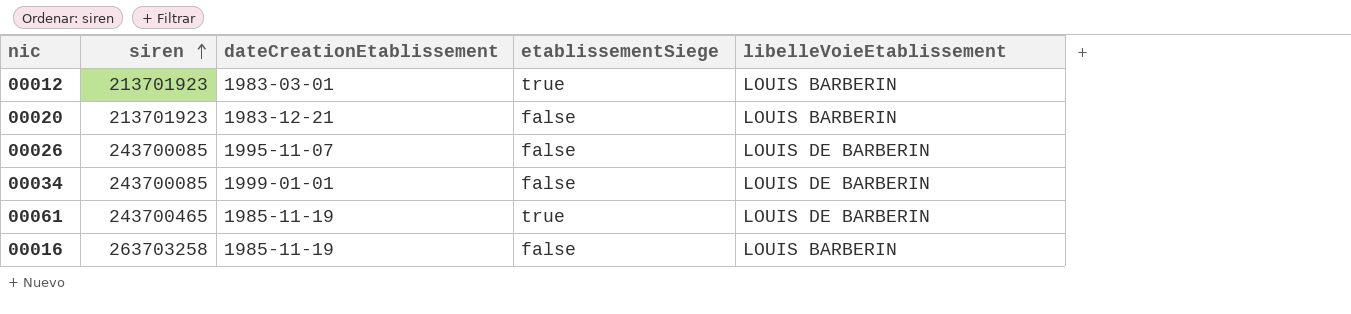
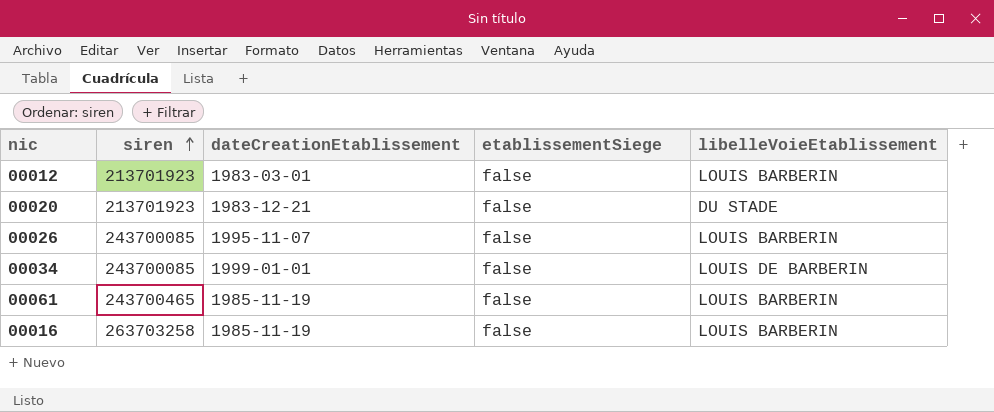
00012 | etablissementSiege: true -> false
00020 | libelleVoieEtablissement: LOUIS BARBERIN -> DU STADE
00026 | libelleVoieEtablissement: LOUIS DE BARBERIN -> LOUIS BARBERIN
00061 | etablissementSiege: true -> false
00061 | libelleVoieEtablissement: LOUIS DE BARBERIN -> LOUIS BARBERIN

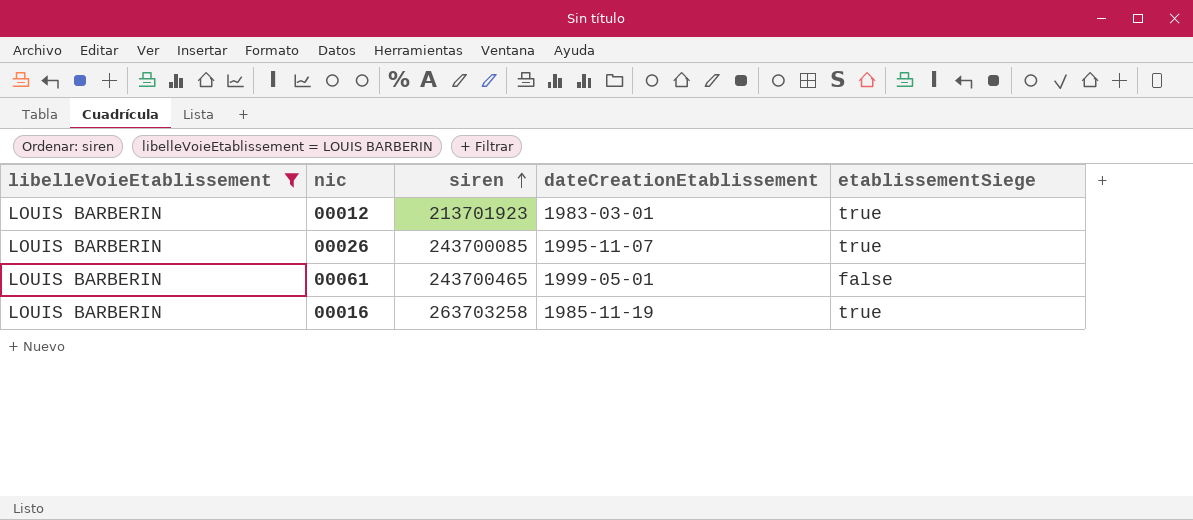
filter: none -> libelleVoieEtablissement = LOUIS BARBERIN
column libelleVoieEtablissement | position: 5 -> 1
00012 | etablissementSiege: false -> true
00026 | etablissementSiege: false -> true
00061 | dateCreationEtablissement: 1985-11-19 -> 1999-05-01
00016 | etablissementSiege: false -> true

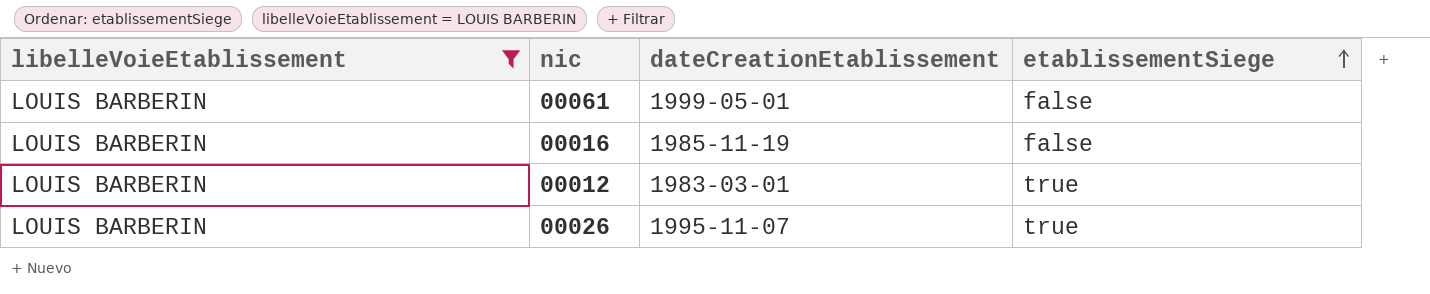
row order: siren ascending -> etablissementSiege ascending
column siren | position: 3 -> none
00016 | etablissementSiege: true -> false

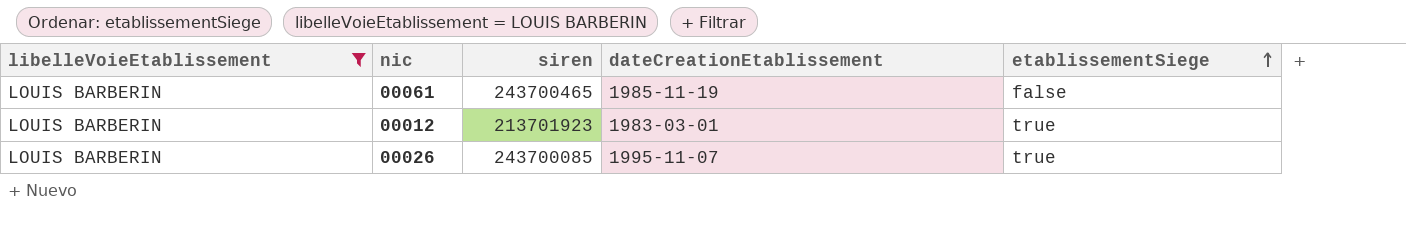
column siren | position: none -> 3
row 00016: LOUIS BARBERIN | 1985-11-19 | false -> none
00061 | dateCreationEtablissement: 1999-05-01 -> 1985-11-19

